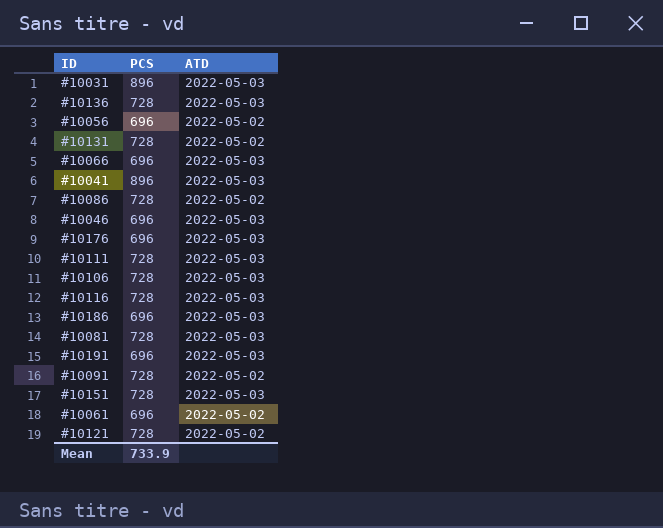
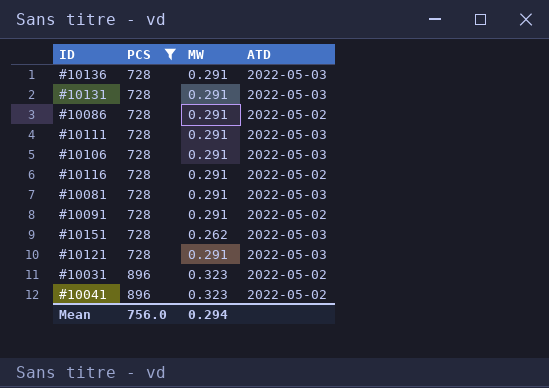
filter: none -> PCS != 696
row order: none -> PCS ascending
column MW | position: none -> 3
#10131 | ATD: 2022-05-02 -> 2022-05-03
#10116 | ATD: 2022-05-03 -> 2022-05-02
#10121 | ATD: 2022-05-02 -> 2022-05-03
#10031 | ATD: 2022-05-03 -> 2022-05-02
#10041 | ATD: 2022-05-03 -> 2022-05-02
Mean | PCS: 733.9 -> 756.0

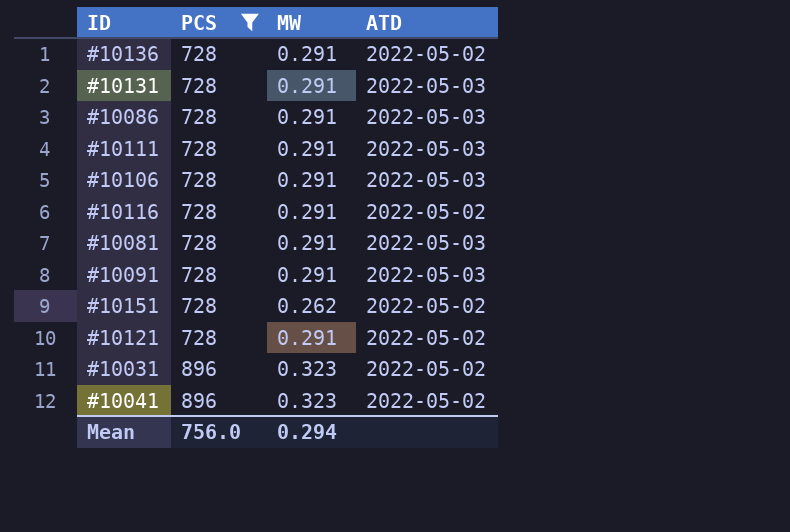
#10136 | ATD: 2022-05-03 -> 2022-05-02
#10086 | ATD: 2022-05-02 -> 2022-05-03
#10091 | ATD: 2022-05-02 -> 2022-05-03
#10151 | ATD: 2022-05-03 -> 2022-05-02
#10121 | ATD: 2022-05-03 -> 2022-05-02

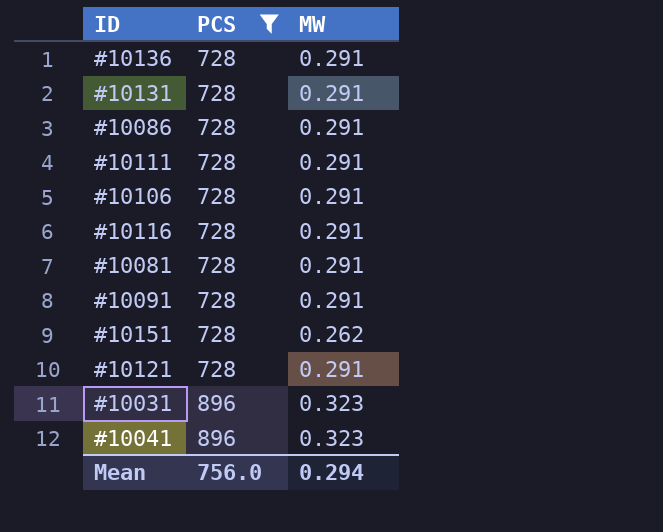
column ATD | position: 4 -> none

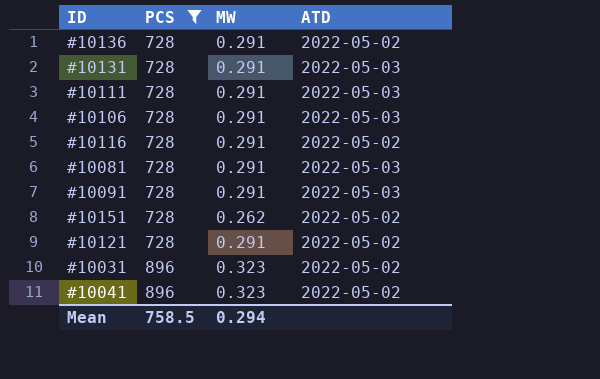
column ATD | position: none -> 4
row #10086: 728 | 0.291 -> none
Mean | PCS: 756.0 -> 758.5

